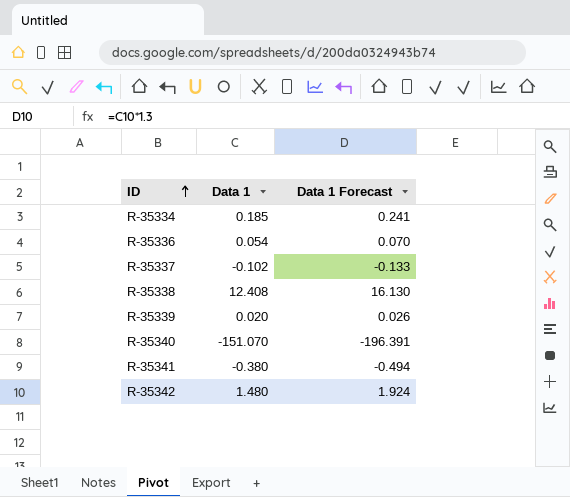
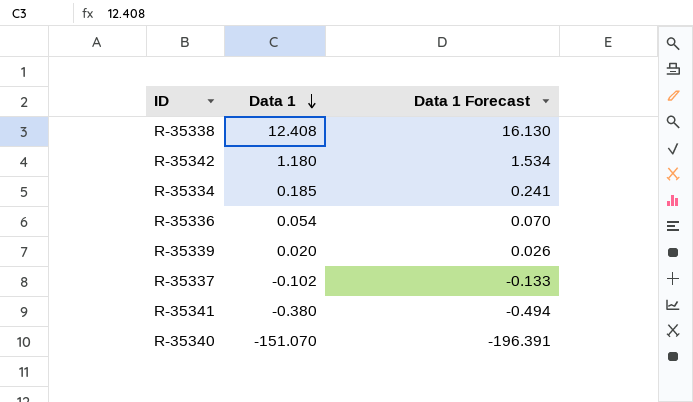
row order: ID ascending -> Data 1 descending
R-35342 | Data 1: 1.480 -> 1.180
R-35342 | Data 1 Forecast: 1.924 -> 1.534

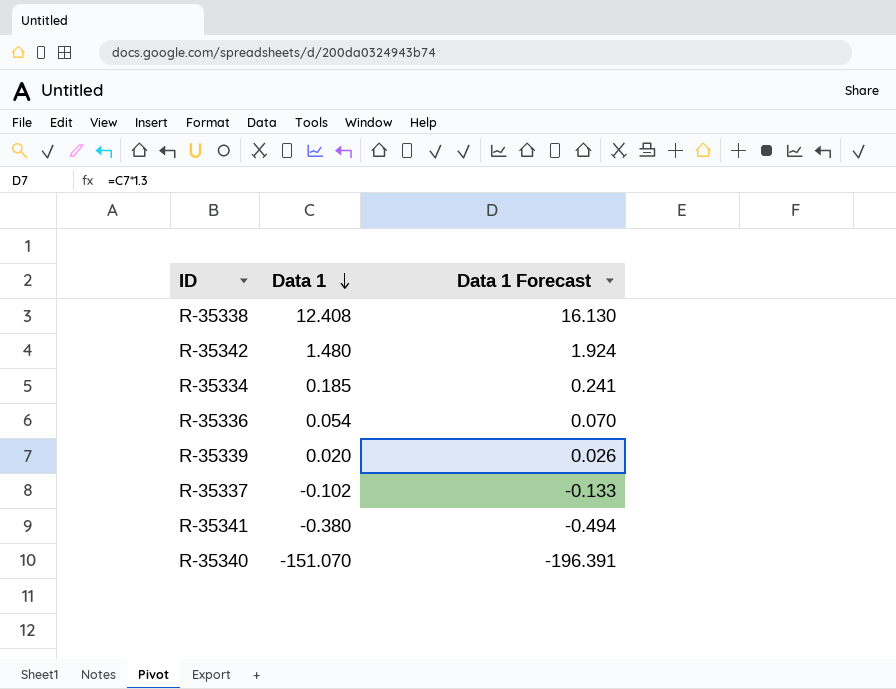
R-35342 | Data 1: 1.180 -> 1.480
R-35342 | Data 1 Forecast: 1.534 -> 1.924

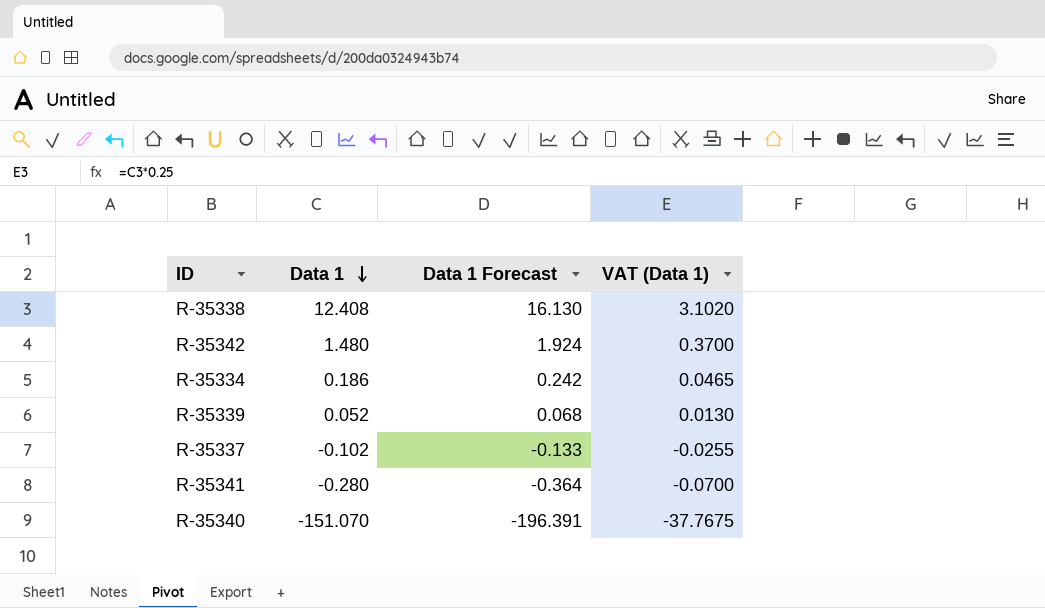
column VAT (Data 1) | formula: none -> [Data 1] * 0.25
row R-35336: 0.054 | 0.070 -> none
R-35334 | Data 1: 0.185 -> 0.186
R-35334 | Data 1 Forecast: 0.241 -> 0.242
R-35339 | Data 1: 0.020 -> 0.052
R-35339 | Data 1 Forecast: 0.026 -> 0.068
R-35341 | Data 1: -0.380 -> -0.280
R-35341 | Data 1 Forecast: -0.494 -> -0.364

